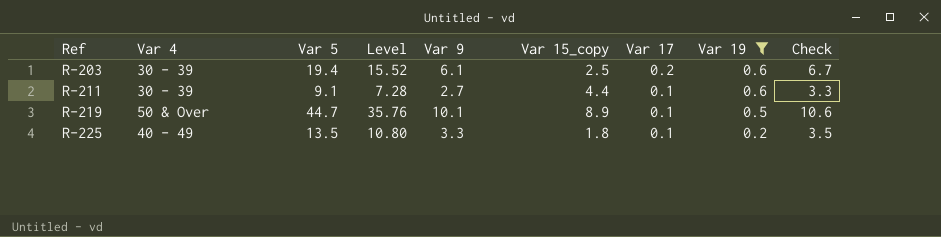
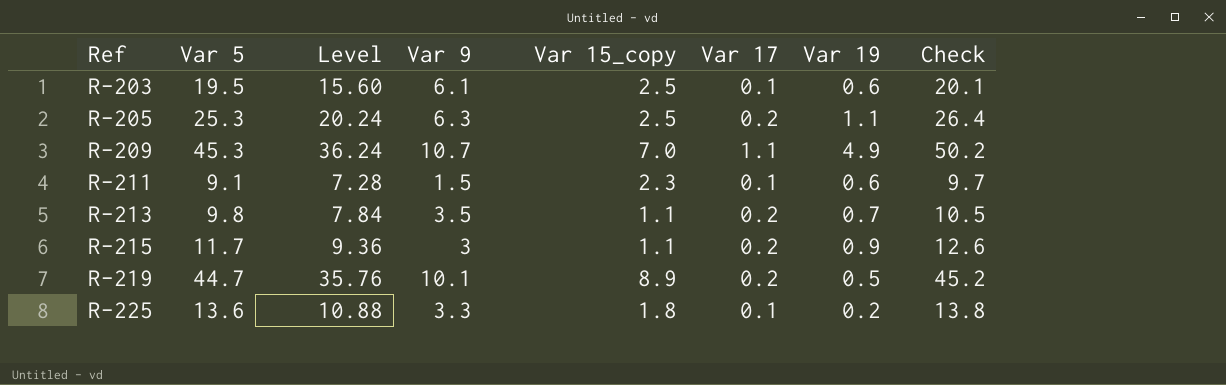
filter: Var 19 <= 0.6 -> none
column Var 4 | position: 2 -> none
column Check | formula: [Var 9] + [Var 19] -> [Var 5] + [Var 19]
R-203 | Var 5: 19.4 -> 19.5
R-203 | Level: 15.52 -> 15.60
R-203 | Var 17: 0.2 -> 0.1
R-211 | Var 9: 2.7 -> 1.5
R-211 | Var 15_copy: 4.4 -> 2.3
R-219 | Var 17: 0.1 -> 0.2
R-225 | Var 5: 13.5 -> 13.6
R-225 | Level: 10.80 -> 10.88

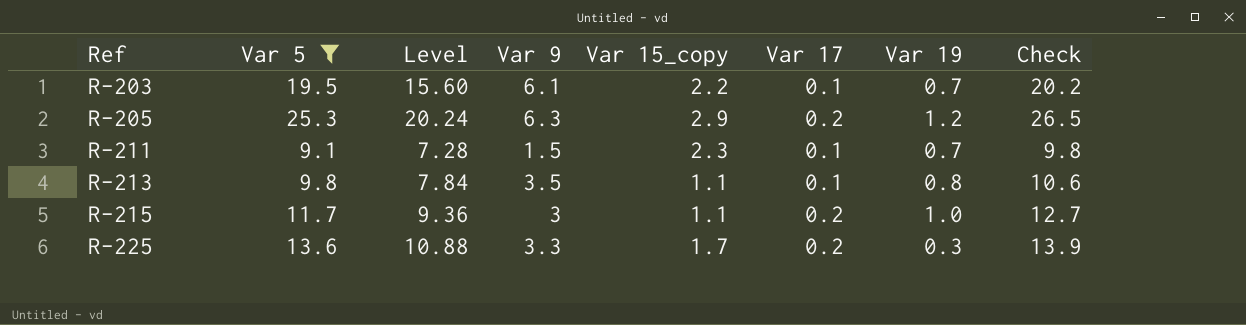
filter: none -> Var 5 <= 25.3
R-203 | Var 15_copy: 2.5 -> 2.2
R-203 | Var 19: 0.6 -> 0.7
R-203 | Check: 20.1 -> 20.2
R-205 | Var 15_copy: 2.5 -> 2.9
R-205 | Var 19: 1.1 -> 1.2
R-205 | Check: 26.4 -> 26.5
R-211 | Var 19: 0.6 -> 0.7
R-211 | Check: 9.7 -> 9.8
R-213 | Var 17: 0.2 -> 0.1
R-213 | Var 19: 0.7 -> 0.8
R-213 | Check: 10.5 -> 10.6
R-215 | Var 19: 0.9 -> 1.0
R-215 | Check: 12.6 -> 12.7
R-225 | Var 15_copy: 1.8 -> 1.7
R-225 | Var 17: 0.1 -> 0.2
R-225 | Var 19: 0.2 -> 0.3
R-225 | Check: 13.8 -> 13.9

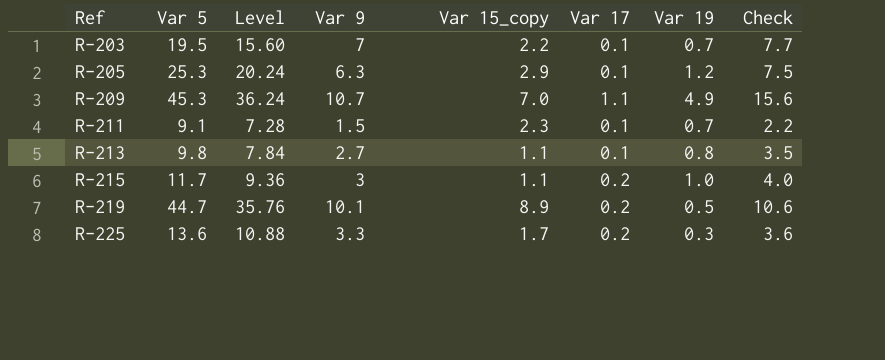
filter: Var 5 <= 25.3 -> none
column Check | formula: [Var 5] + [Var 19] -> [Var 9] + [Var 19]
R-203 | Var 9: 6.1 -> 7
R-205 | Var 17: 0.2 -> 0.1
R-213 | Var 9: 3.5 -> 2.7

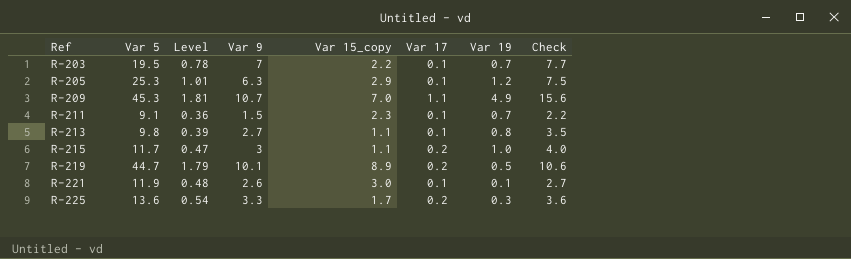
column Level | formula: [Var 5] * 0.8 -> [Var 5] * 0.04
row R-221: none -> 11.9 | 0.48 | 2.6 | 3.0 | 0.1 | 0.1 | 2.7

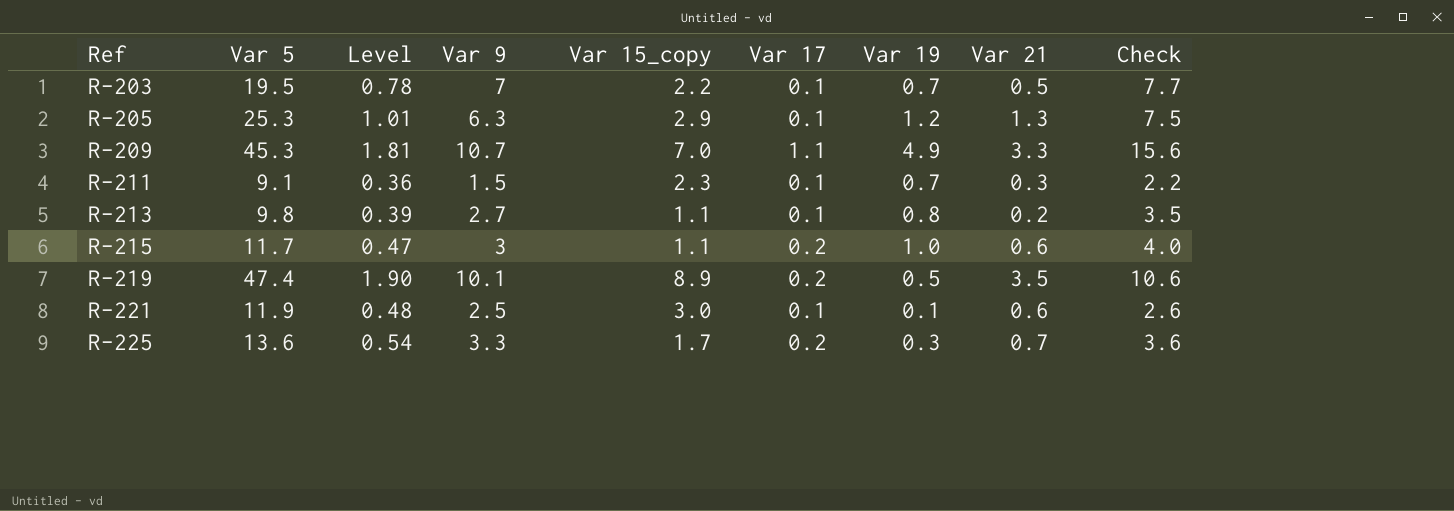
column Var 21 | position: none -> 8
R-219 | Var 5: 44.7 -> 47.4
R-219 | Level: 1.79 -> 1.90
R-221 | Var 9: 2.6 -> 2.5
R-221 | Check: 2.7 -> 2.6

